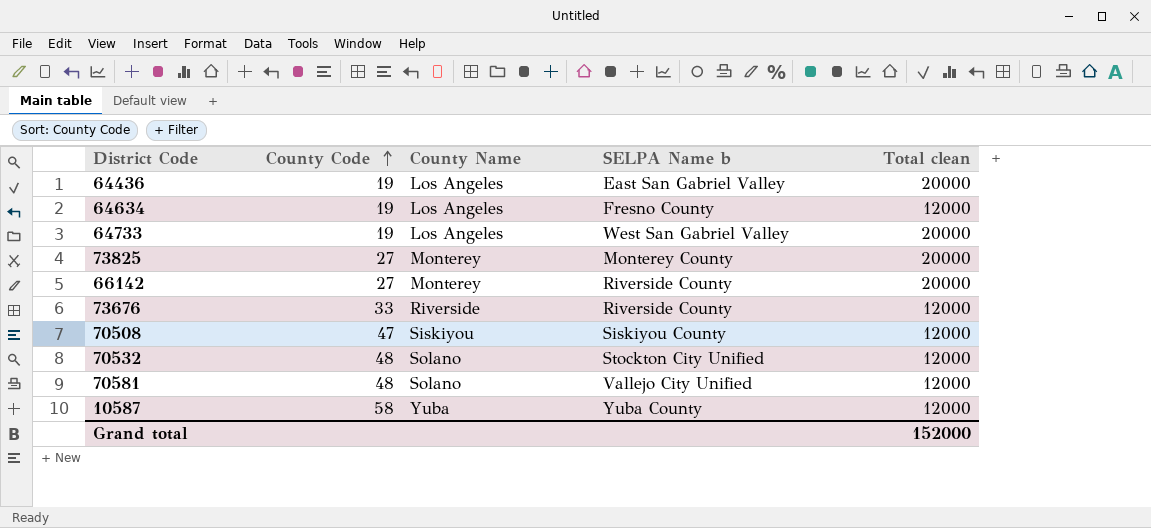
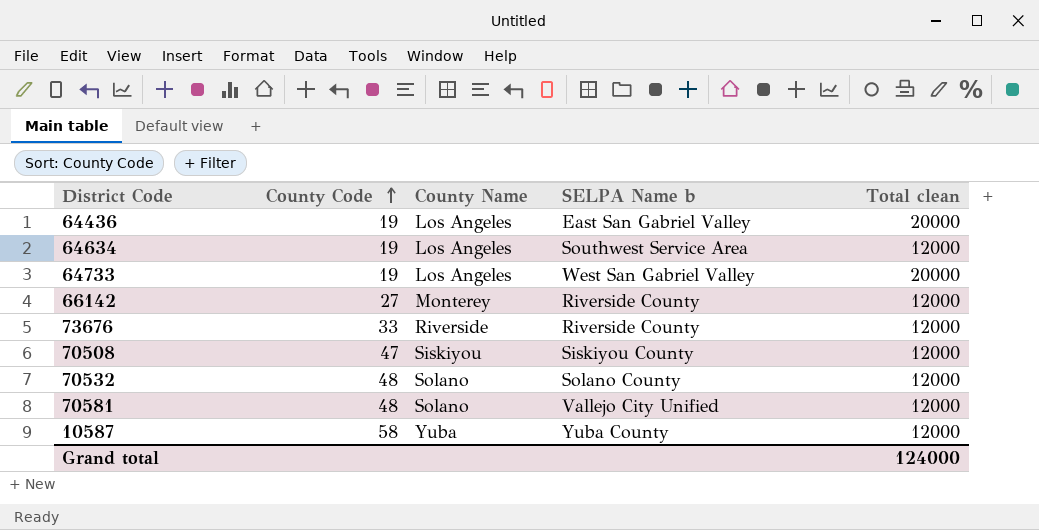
row 73825: 27 | Monterey | Monterey County | 20000 -> none
64634 | SELPA Name b: Fresno County -> Southwest Service Area
66142 | Total clean: 20000 -> 12000
70532 | SELPA Name b: Stockton City Unified -> Solano County
Grand total | Total clean: 152000 -> 124000

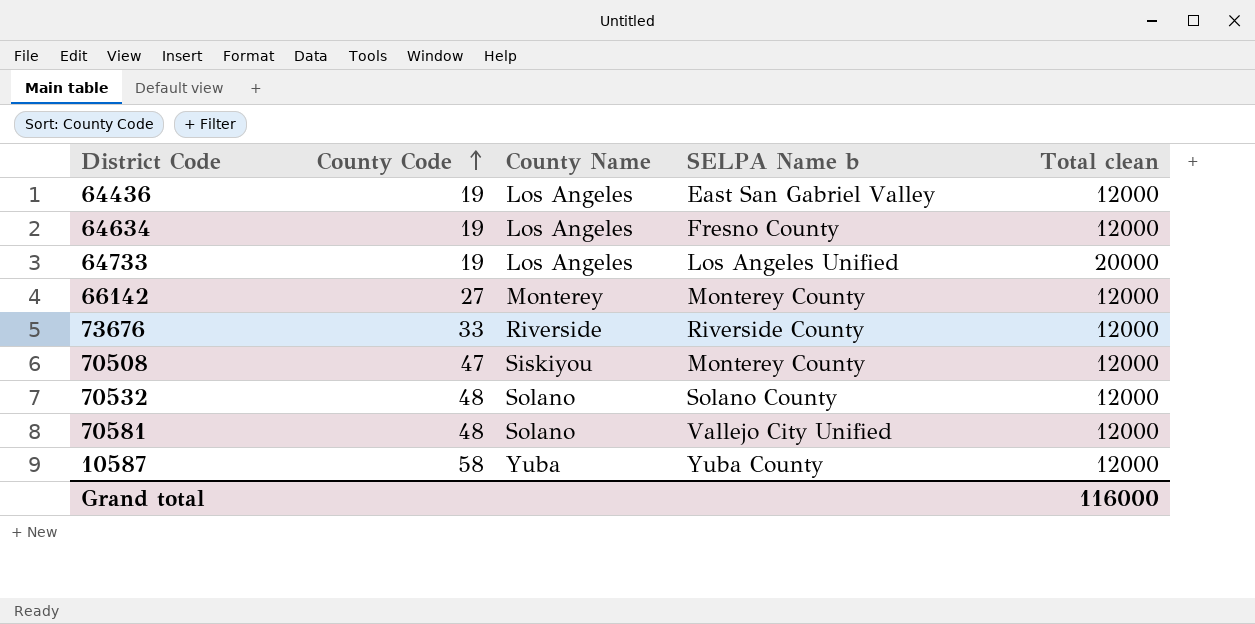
64436 | Total clean: 20000 -> 12000
64634 | SELPA Name b: Southwest Service Area -> Fresno County
64733 | SELPA Name b: West San Gabriel Valley -> Los Angeles Unified
66142 | SELPA Name b: Riverside County -> Monterey County
70508 | SELPA Name b: Siskiyou County -> Monterey County
Grand total | Total clean: 124000 -> 116000

